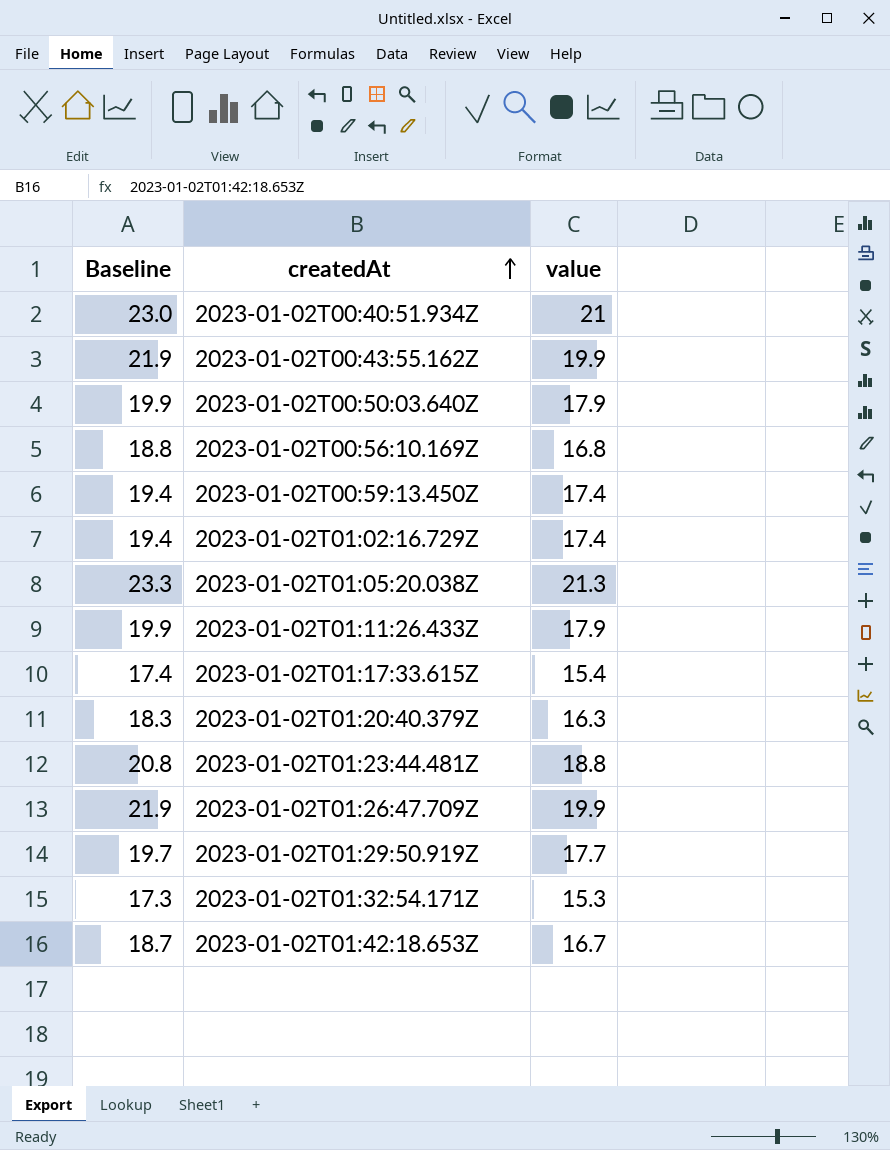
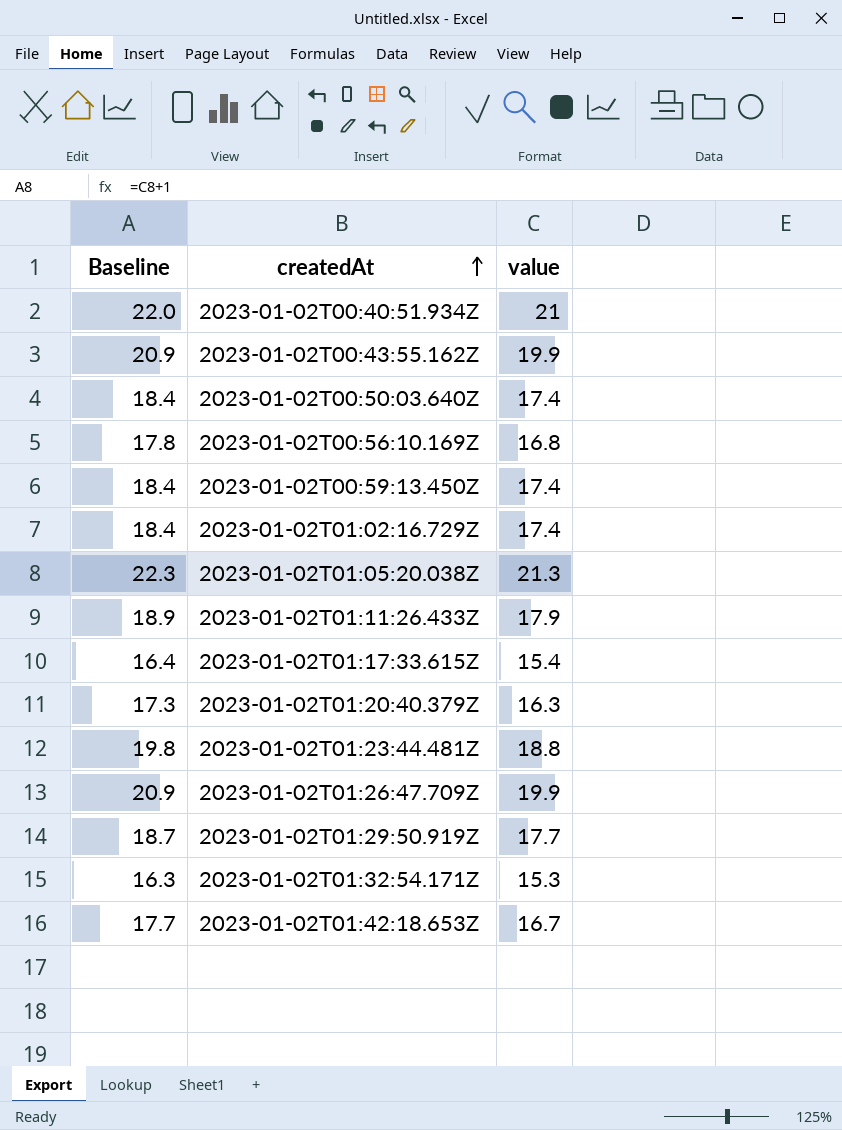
column Baseline | formula: [value] + 2 -> [value] + 1
2023-01-02T00:50:03.640Z | value: 17.9 -> 17.4

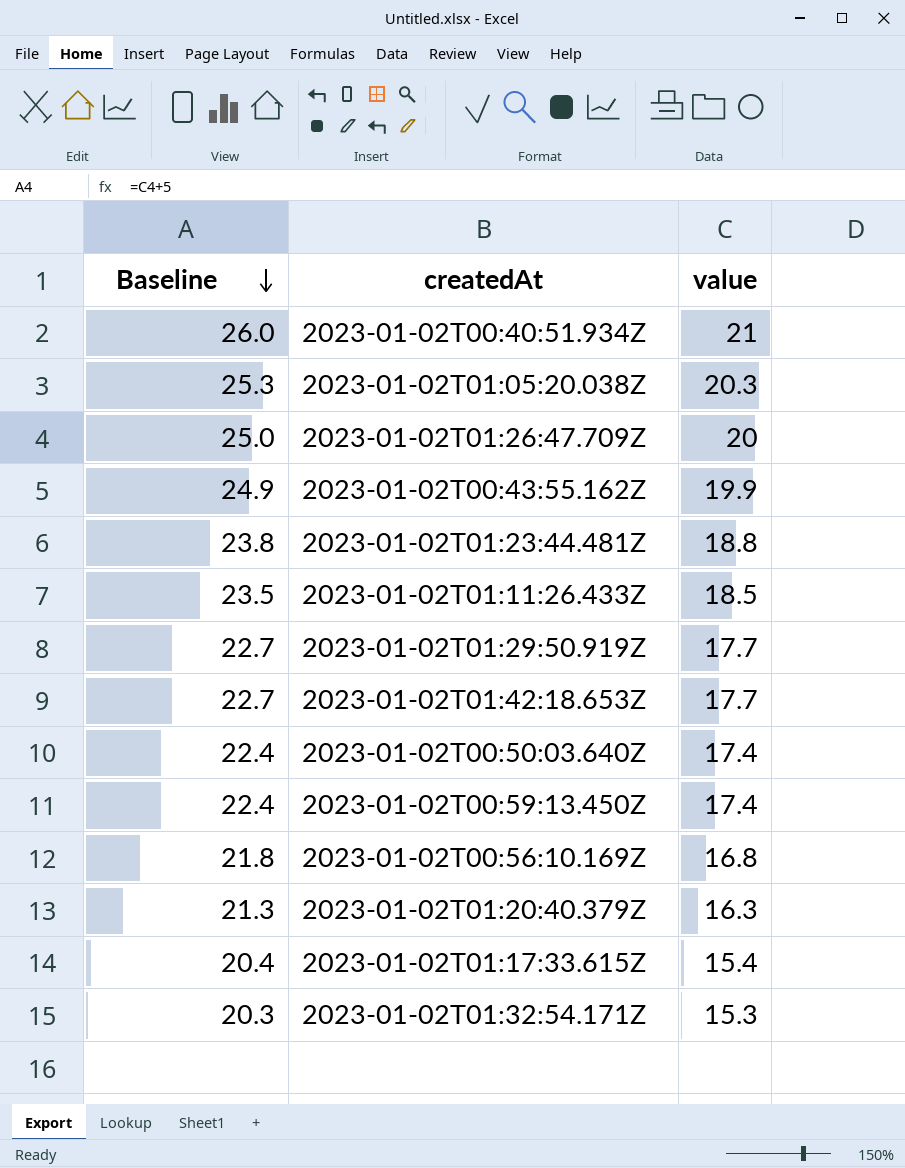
row order: createdAt ascending -> Baseline descending
column Baseline | formula: [value] + 1 -> [value] + 5
row 2023-01-02T01:02:16.729Z: 18.4 | 17.4 -> none
2023-01-02T01:05:20.038Z | value: 21.3 -> 20.3
2023-01-02T01:26:47.709Z | value: 19.9 -> 20
2023-01-02T01:11:26.433Z | value: 17.9 -> 18.5
2023-01-02T01:42:18.653Z | value: 16.7 -> 17.7

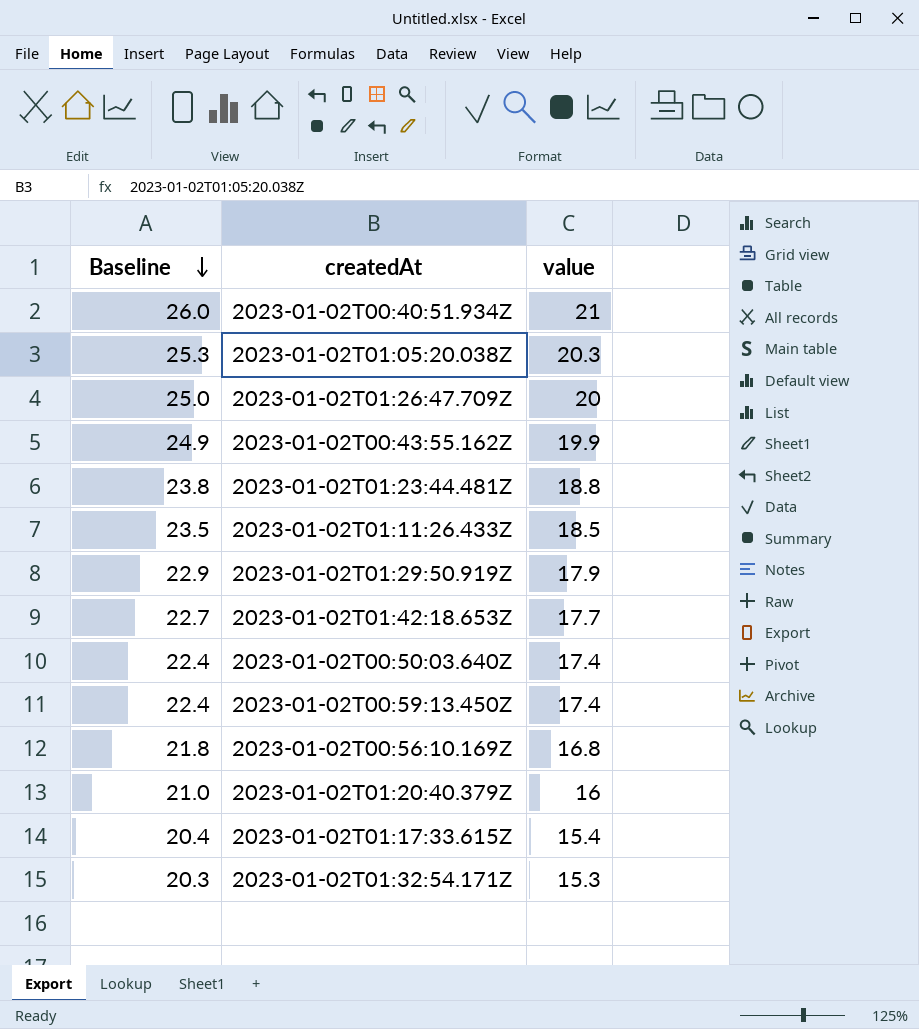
2023-01-02T01:29:50.919Z | Baseline: 22.7 -> 22.9
2023-01-02T01:29:50.919Z | value: 17.7 -> 17.9
2023-01-02T01:20:40.379Z | Baseline: 21.3 -> 21.0
2023-01-02T01:20:40.379Z | value: 16.3 -> 16

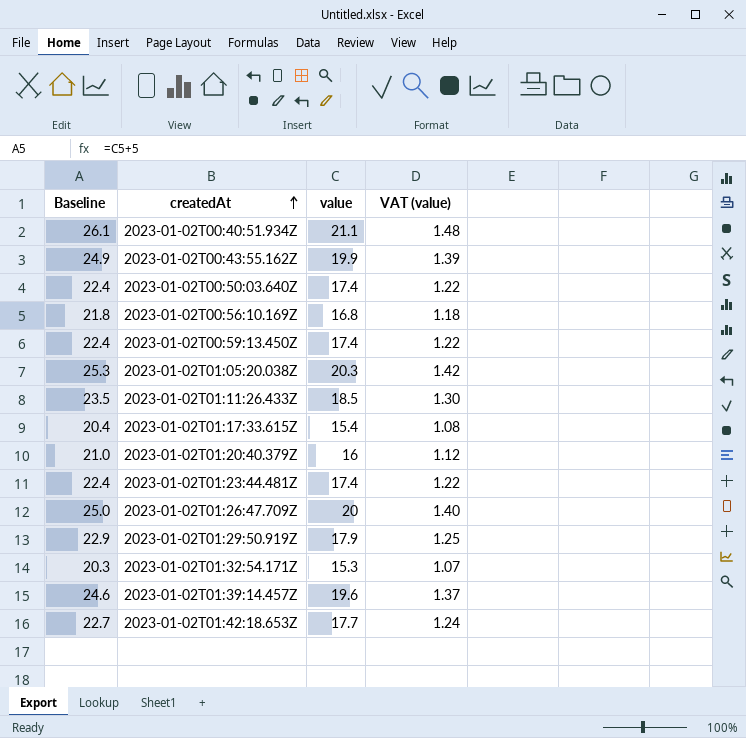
row order: Baseline descending -> createdAt ascending
column VAT (value) | formula: none -> [value] * 0.07
2023-01-02T00:40:51.934Z | Baseline: 26.0 -> 26.1
2023-01-02T00:40:51.934Z | value: 21 -> 21.1
2023-01-02T01:23:44.481Z | Baseline: 23.8 -> 22.4
2023-01-02T01:23:44.481Z | value: 18.8 -> 17.4
row 2023-01-02T01:39:14.457Z: none -> 24.6 | 19.6 | 1.37

